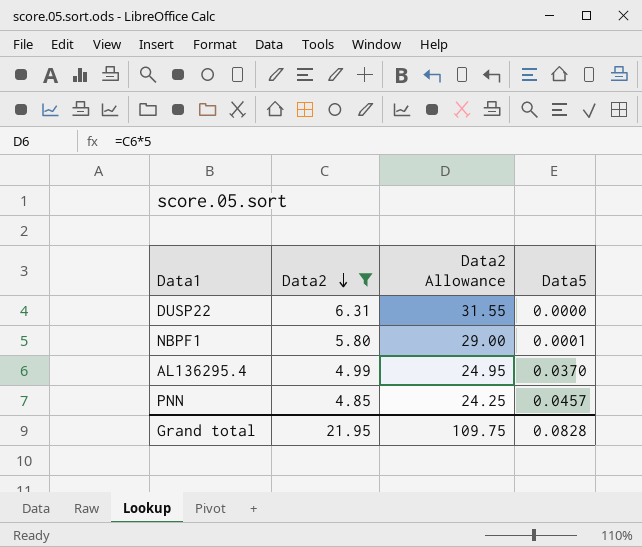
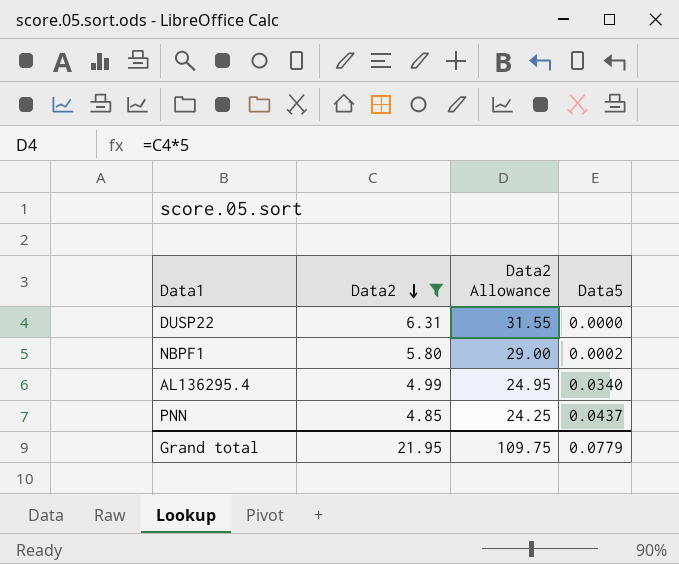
NBPF1 | Data5: 0.0001 -> 0.0002
AL136295.4 | Data5: 0.0370 -> 0.0340
PNN | Data5: 0.0457 -> 0.0437
Grand total | Data5: 0.0828 -> 0.0779

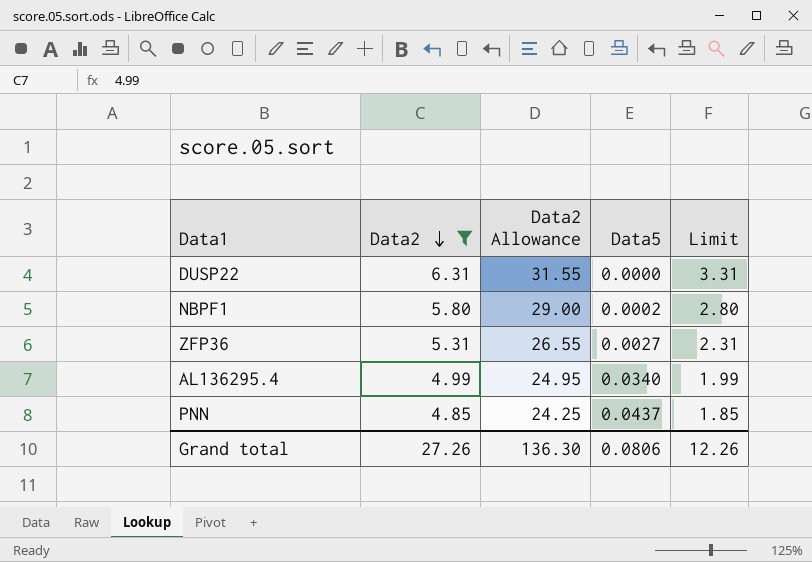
column Limit | formula: none -> [Data2] - 3
row ZFP36: none -> 5.31 | 26.55 | 0.0027 | 2.31
Grand total | Data2: 21.95 -> 27.26
Grand total | Data2 Allowance: 109.75 -> 136.30
Grand total | Data5: 0.0779 -> 0.0806

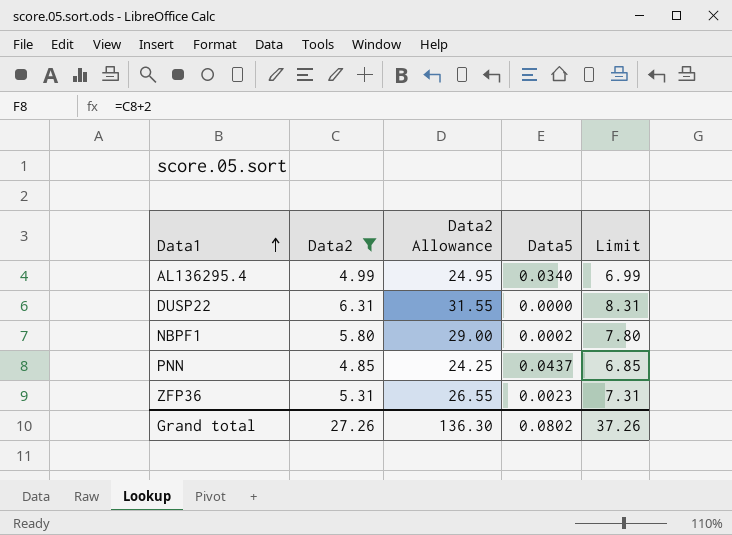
row order: Data2 descending -> Data1 ascending
column Limit | formula: [Data2] - 3 -> [Data2] + 2
ZFP36 | Data5: 0.0027 -> 0.0023
Grand total | Data5: 0.0806 -> 0.0802
Grand total | Limit: 12.26 -> 37.26

